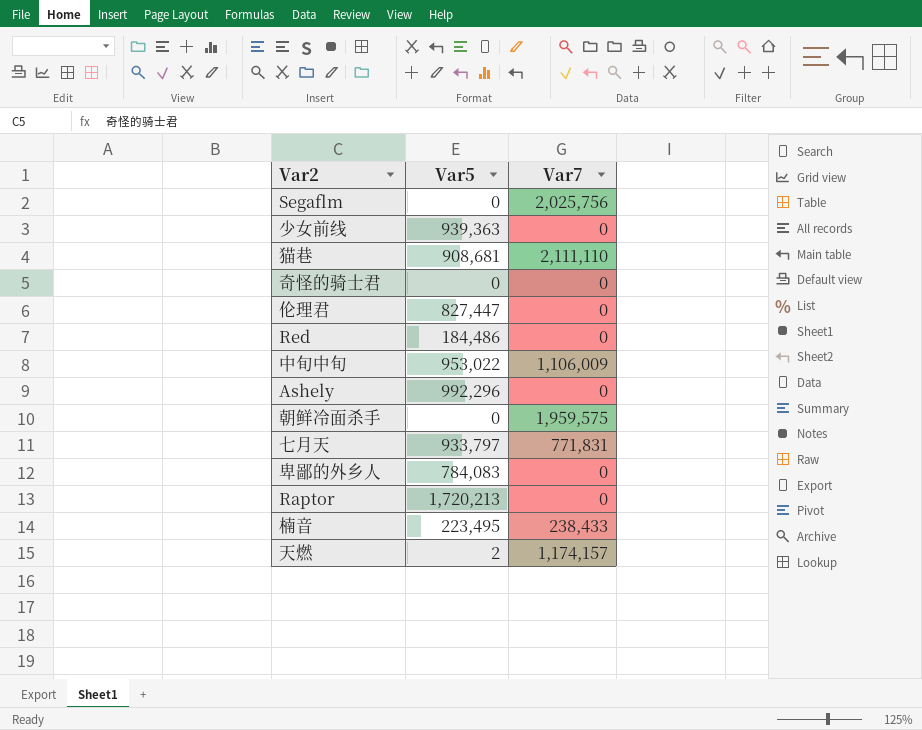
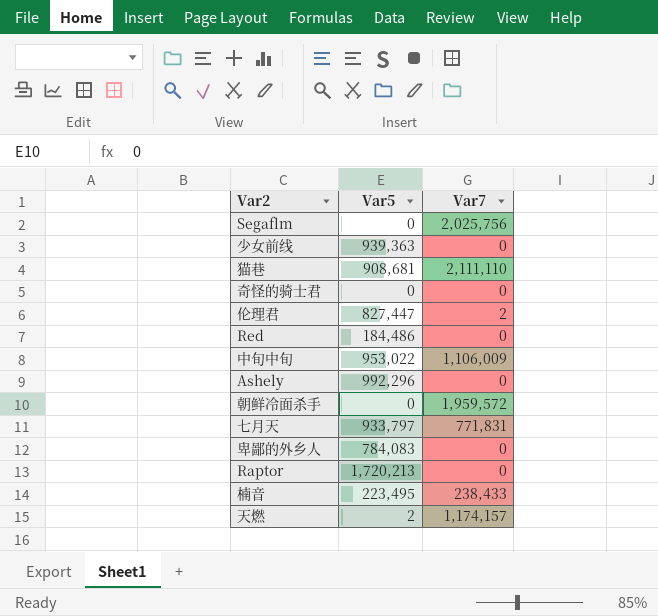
伦理君 | Var7: 0 -> 2
朝鲜冷面杀手 | Var7: 1,959,575 -> 1,959,572

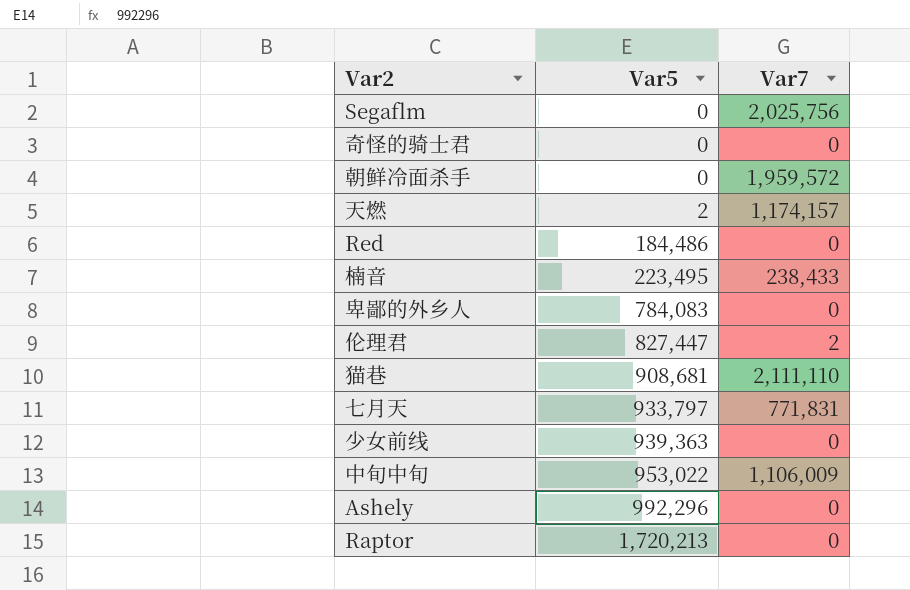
row order: none -> Var5 ascending

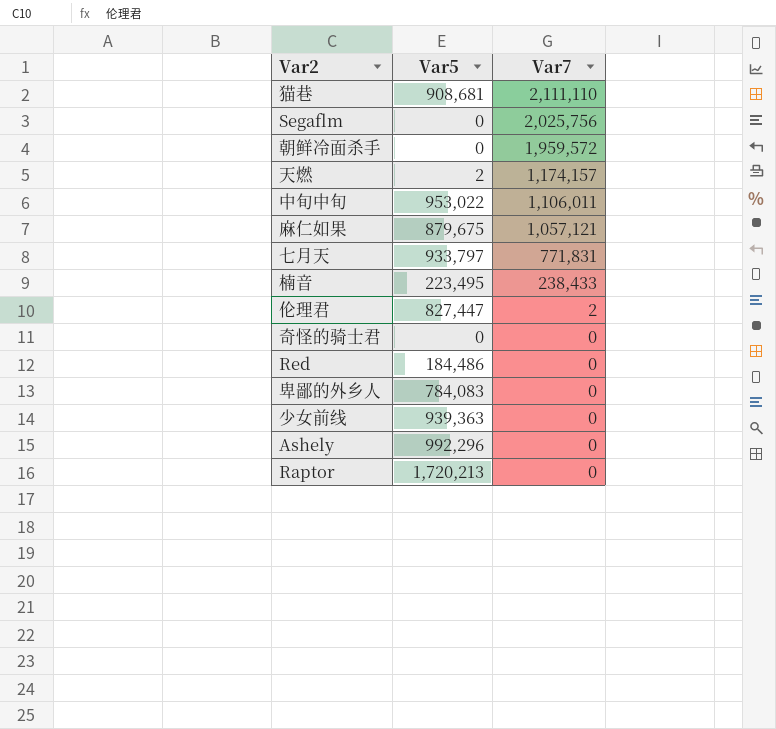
row order: Var5 ascending -> Var7 descending
中旬中旬 | Var7: 1,106,009 -> 1,106,011
row 麻仁如果: none -> 879,675 | 1,057,121

